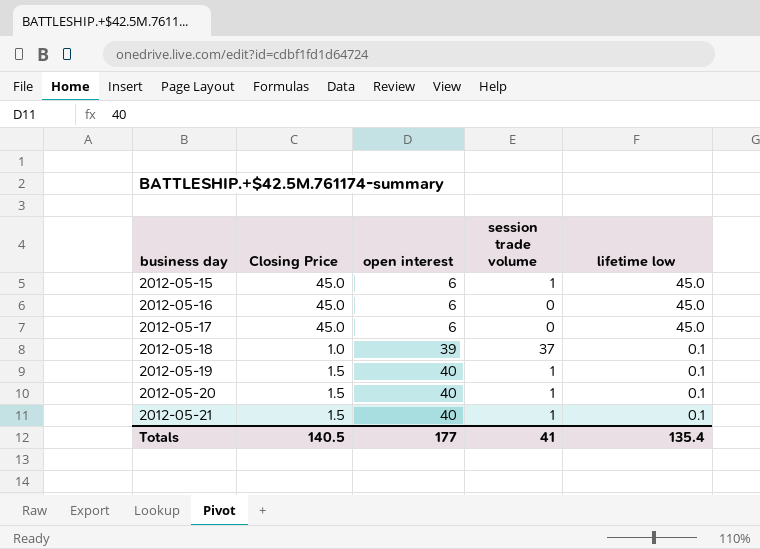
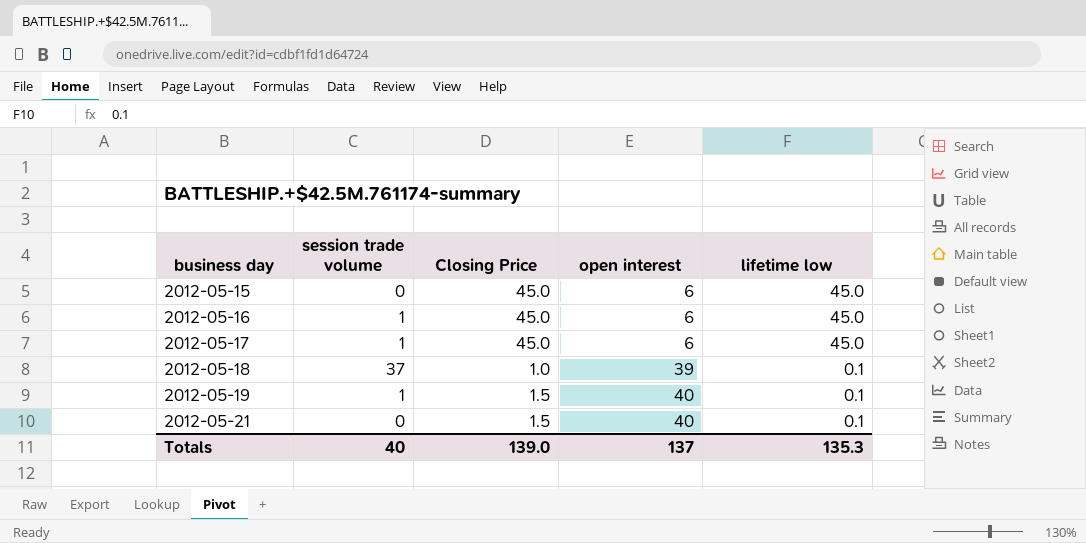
column session trade volume | position: 4 -> 2
row 2012-05-20: 1.5 | 40 | 1 | 0.1 -> none
2012-05-15 | session trade volume: 1 -> 0
2012-05-16 | session trade volume: 0 -> 1
2012-05-17 | session trade volume: 0 -> 1
2012-05-21 | session trade volume: 1 -> 0
Totals | session trade volume: 41 -> 40
Totals | Closing Price: 140.5 -> 139.0
Totals | open interest: 177 -> 137
Totals | lifetime low: 135.4 -> 135.3

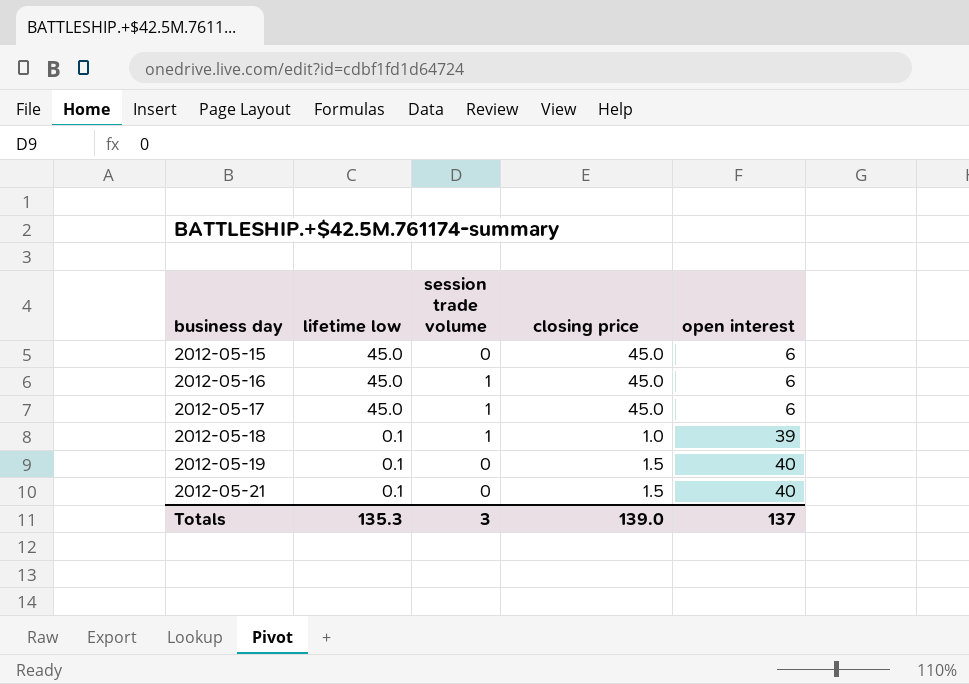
column lifetime low | position: 5 -> 2
column name: Closing Price -> closing price
2012-05-18 | session trade volume: 37 -> 1
2012-05-19 | session trade volume: 1 -> 0
Totals | session trade volume: 40 -> 3

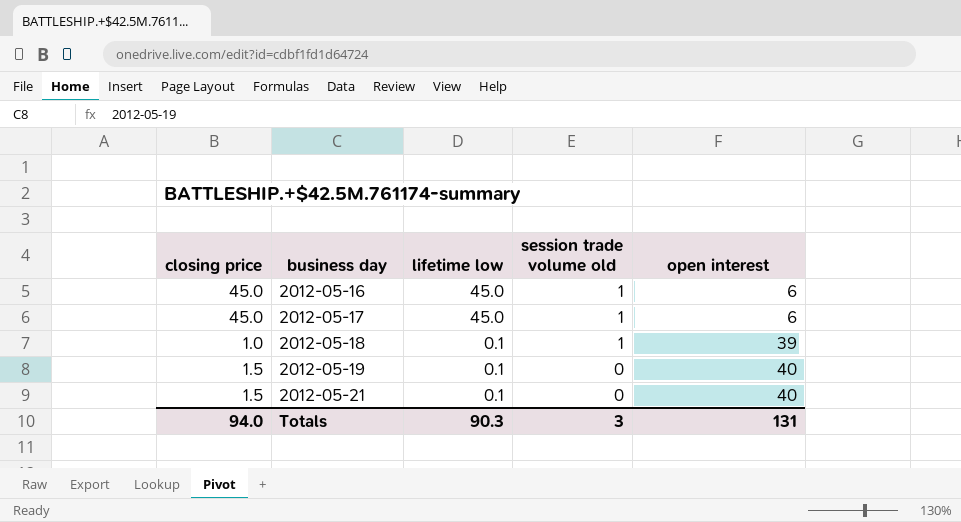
column closing price | position: 4 -> 1
column name: session trade volume -> session trade volume old
row 2012-05-15: 45.0 | 0 | 45.0 | 6 -> none
Totals | closing price: 139.0 -> 94.0
Totals | lifetime low: 135.3 -> 90.3
Totals | open interest: 137 -> 131

